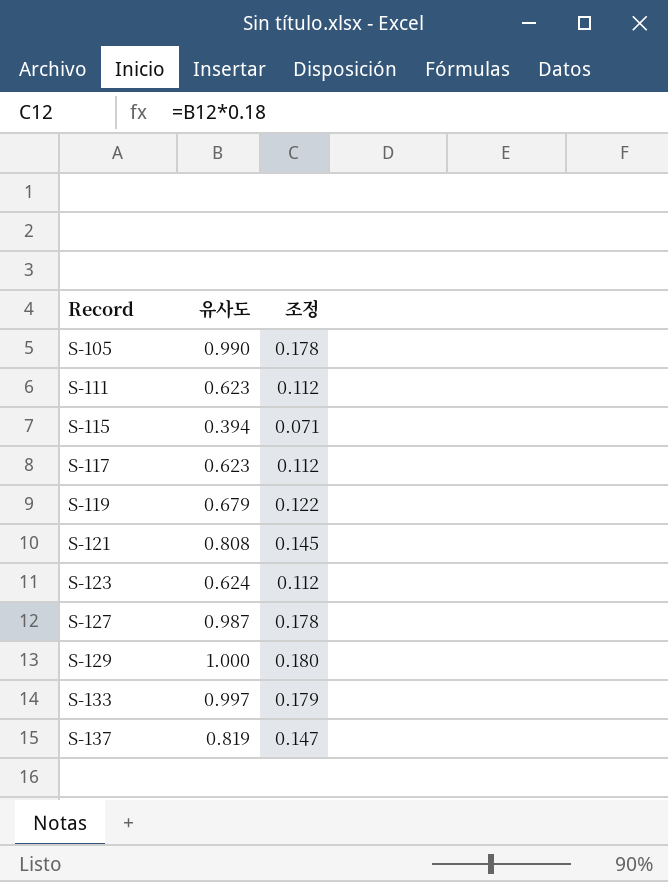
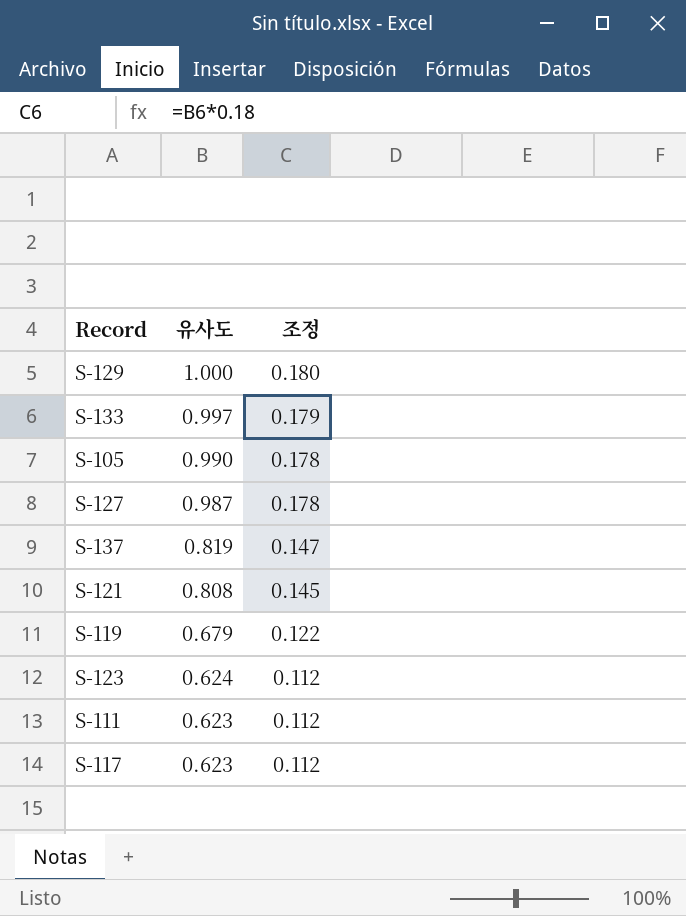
row order: Record ascending -> 유사도 descending
row S-115: 0.394 | 0.071 -> none

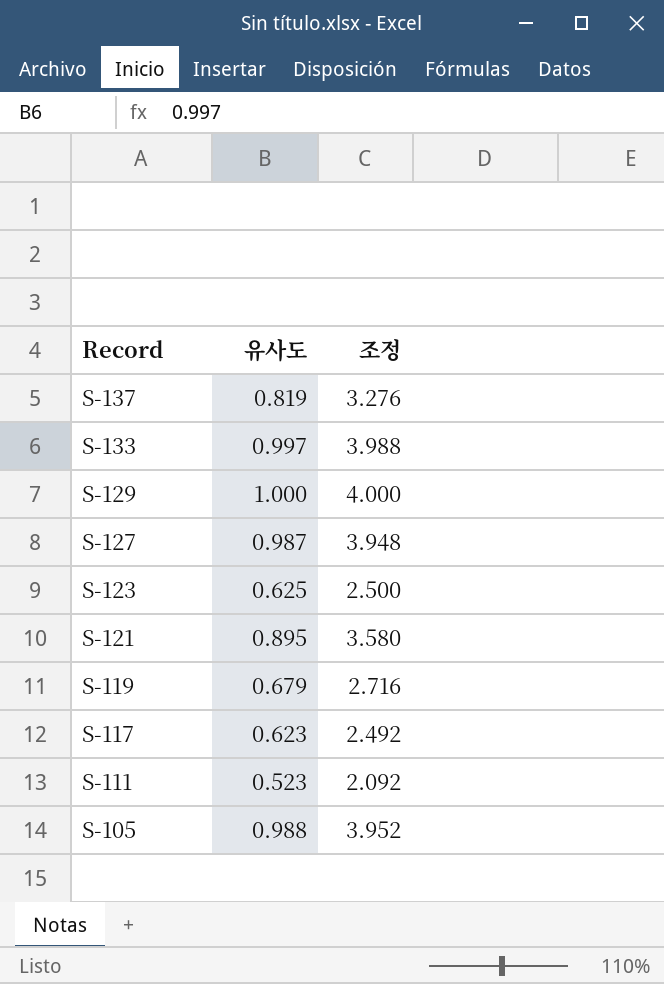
row order: 유사도 descending -> Record descending
column 조정 | formula: [유사도] * 0.18 -> [유사도] * 4
S-123 | 유사도: 0.624 -> 0.625
S-121 | 유사도: 0.808 -> 0.895
S-111 | 유사도: 0.623 -> 0.523
S-105 | 유사도: 0.990 -> 0.988

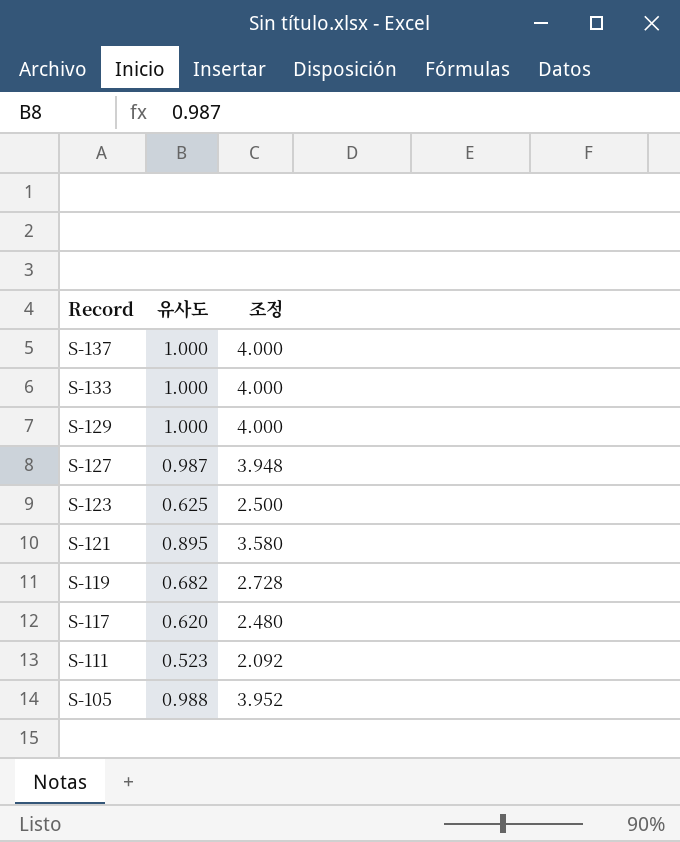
S-137 | 유사도: 0.819 -> 1.000
S-137 | 조정: 3.276 -> 4.000
S-133 | 유사도: 0.997 -> 1.000
S-133 | 조정: 3.988 -> 4.000
S-119 | 유사도: 0.679 -> 0.682
S-119 | 조정: 2.716 -> 2.728
S-117 | 유사도: 0.623 -> 0.620
S-117 | 조정: 2.492 -> 2.480

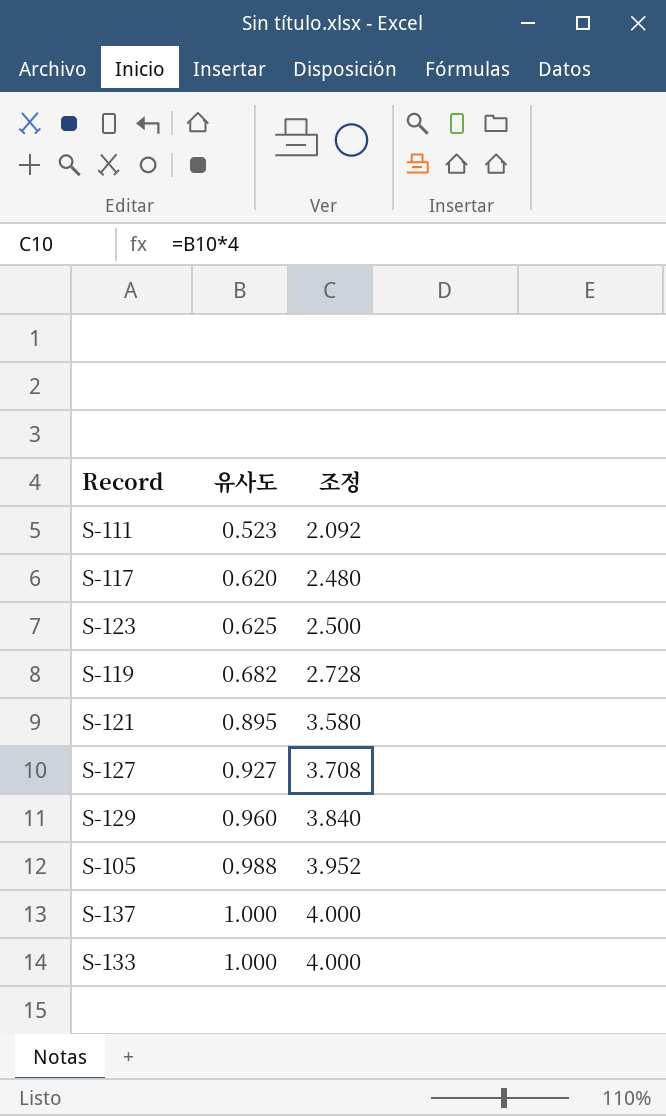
row order: Record descending -> 유사도 ascending
S-127 | 유사도: 0.987 -> 0.927
S-127 | 조정: 3.948 -> 3.708
S-129 | 유사도: 1.000 -> 0.960
S-129 | 조정: 4.000 -> 3.840

